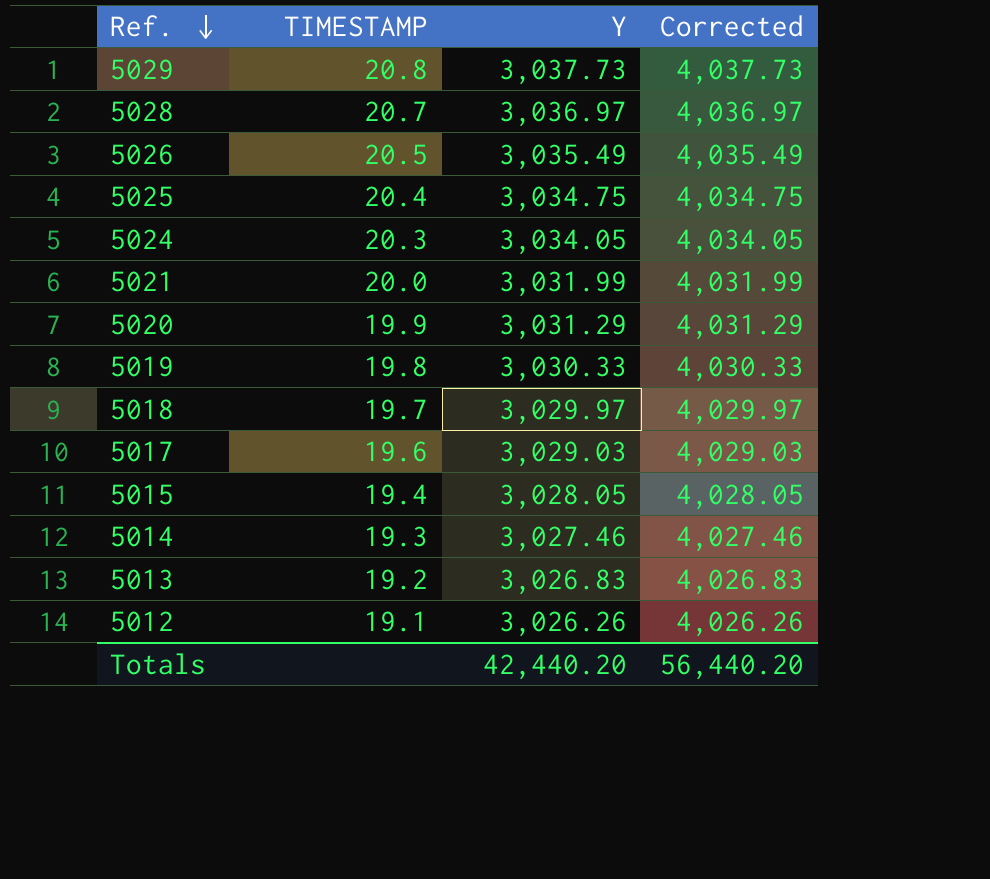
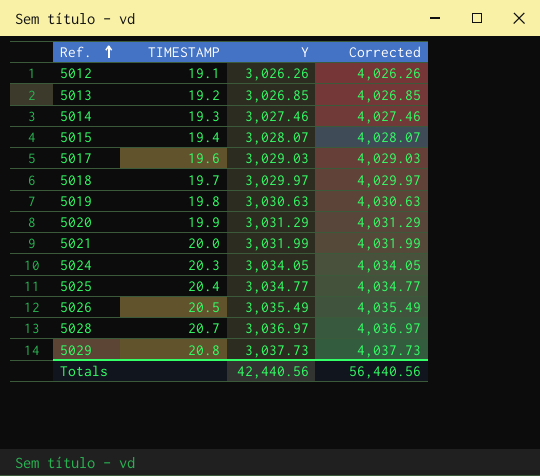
row order: Ref. descending -> Ref. ascending
5013 | Y: 3,026.83 -> 3,026.85
5013 | Corrected: 4,026.83 -> 4,026.85
5015 | Y: 3,028.05 -> 3,028.07
5015 | Corrected: 4,028.05 -> 4,028.07
5019 | Y: 3,030.33 -> 3,030.63
5019 | Corrected: 4,030.33 -> 4,030.63
5025 | Y: 3,034.75 -> 3,034.77
5025 | Corrected: 4,034.75 -> 4,034.77
Totals | Y: 42,440.20 -> 42,440.56
Totals | Corrected: 56,440.20 -> 56,440.56

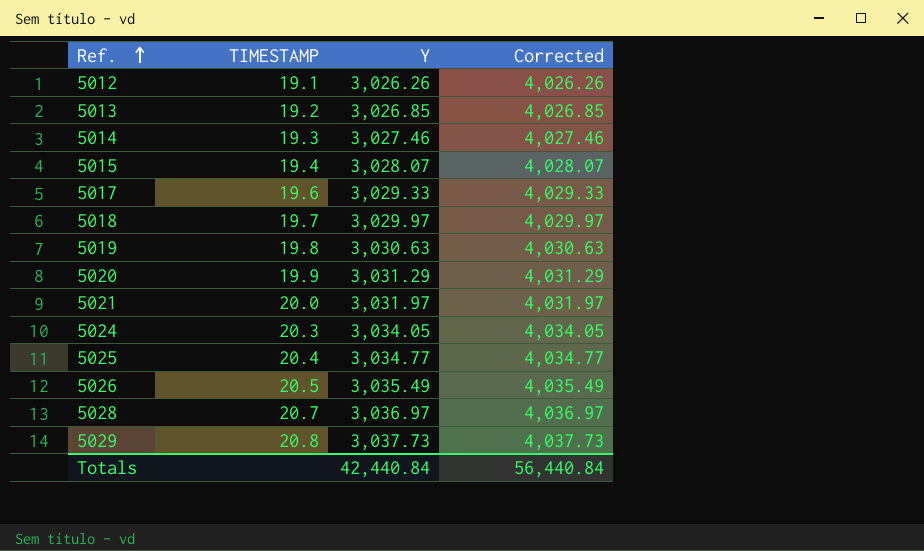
5017 | Y: 3,029.03 -> 3,029.33
5017 | Corrected: 4,029.03 -> 4,029.33
5021 | Y: 3,031.99 -> 3,031.97
5021 | Corrected: 4,031.99 -> 4,031.97
Totals | Y: 42,440.56 -> 42,440.84
Totals | Corrected: 56,440.56 -> 56,440.84

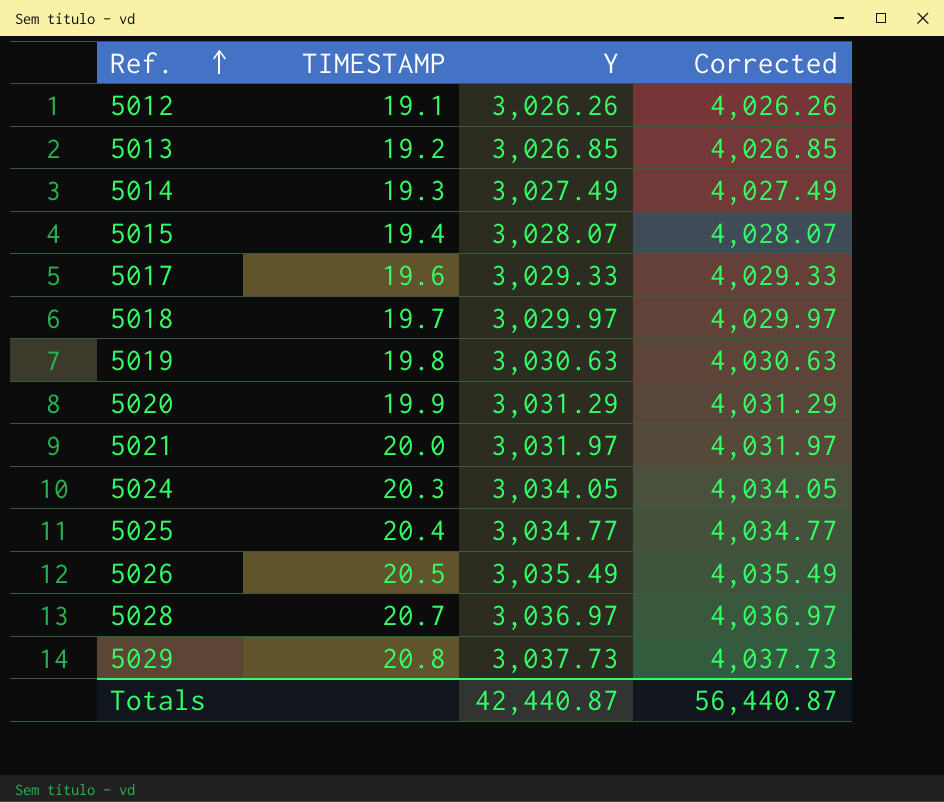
5014 | Y: 3,027.46 -> 3,027.49
5014 | Corrected: 4,027.46 -> 4,027.49
Totals | Y: 42,440.84 -> 42,440.87
Totals | Corrected: 56,440.84 -> 56,440.87

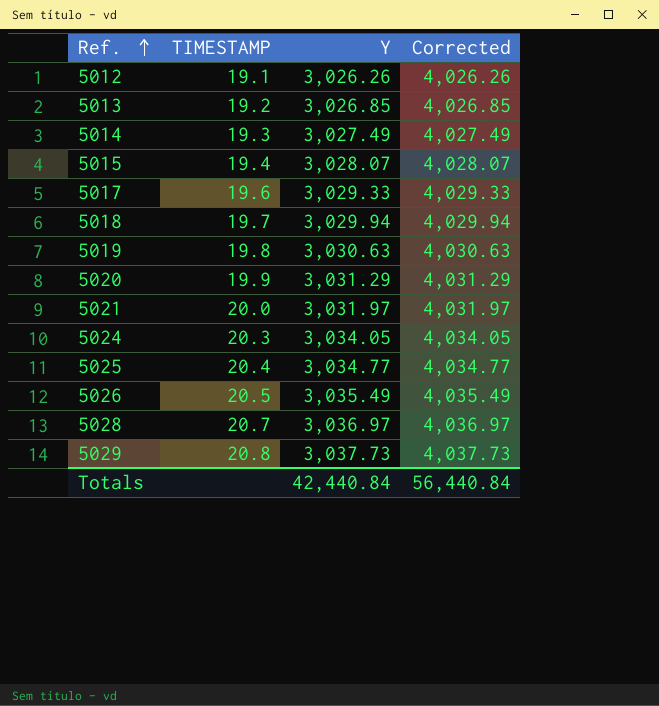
5018 | Y: 3,029.97 -> 3,029.94
5018 | Corrected: 4,029.97 -> 4,029.94
Totals | Y: 42,440.87 -> 42,440.84
Totals | Corrected: 56,440.87 -> 56,440.84

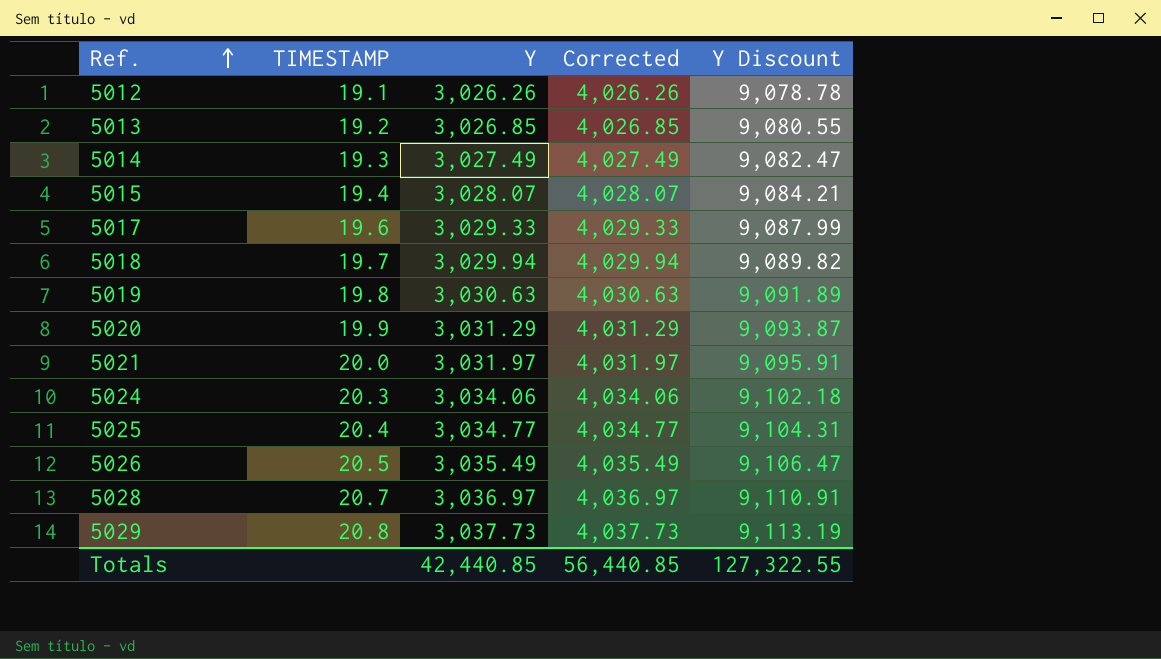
column Y Discount | formula: none -> [Y] * 3
5024 | Y: 3,034.05 -> 3,034.06
5024 | Corrected: 4,034.05 -> 4,034.06
Totals | Y: 42,440.84 -> 42,440.85
Totals | Corrected: 56,440.84 -> 56,440.85

